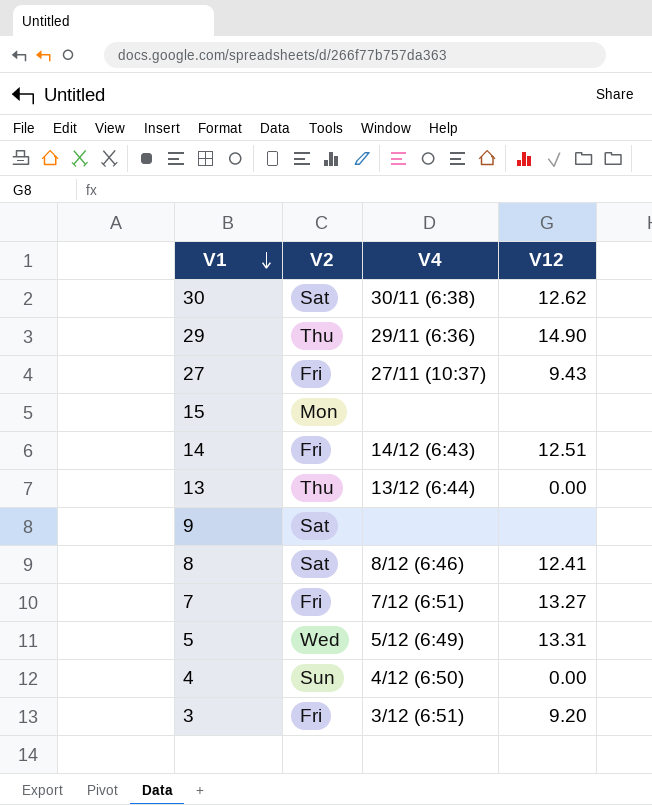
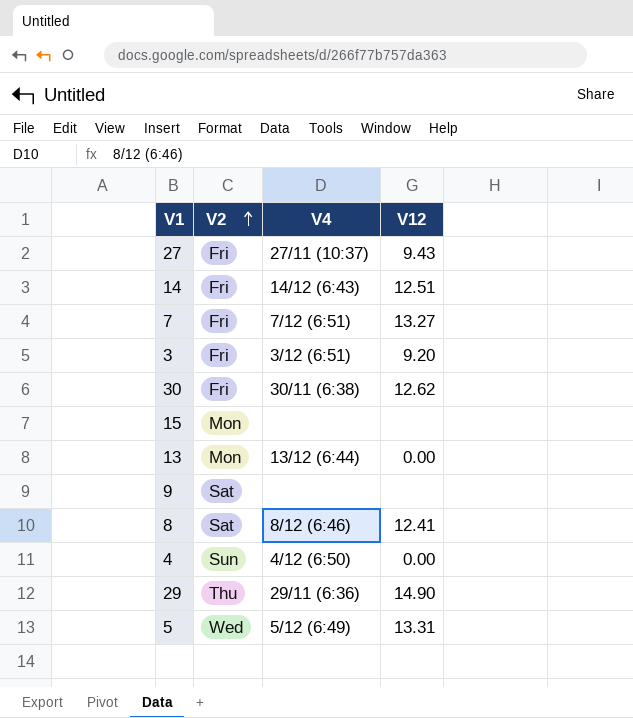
row order: V1 descending -> V2 ascending
30 | V2: Sat -> Fri
13 | V2: Thu -> Mon

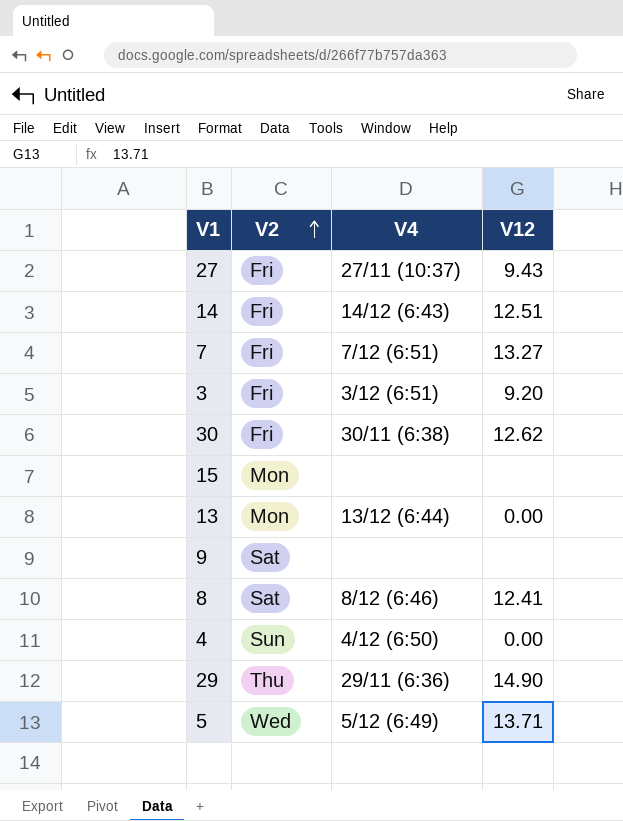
5 | V12: 13.31 -> 13.71

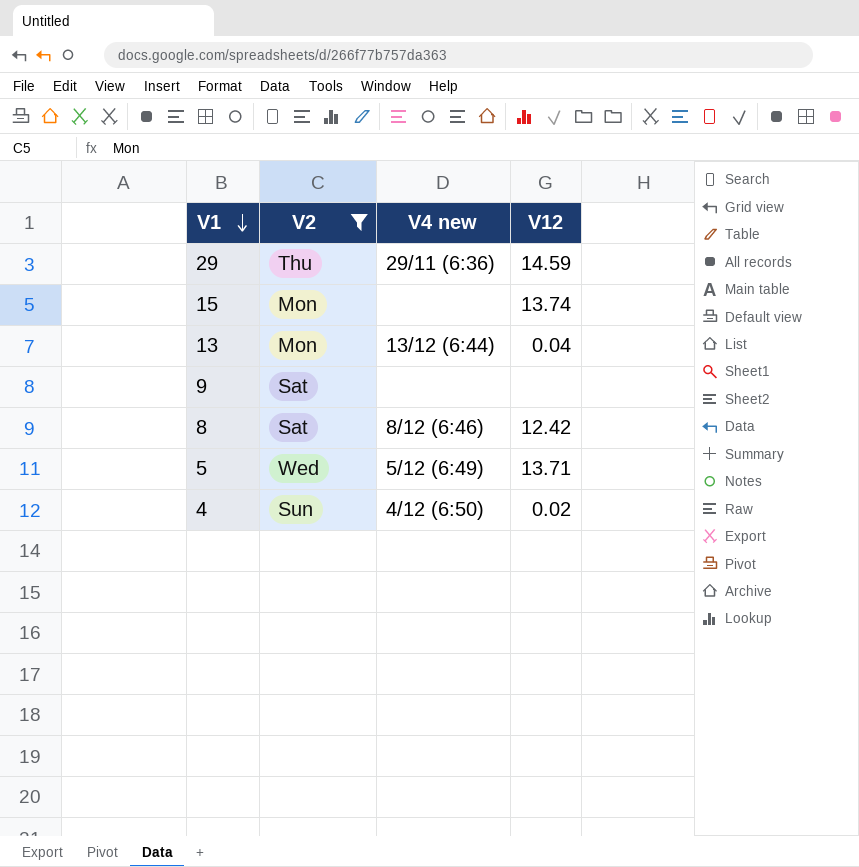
filter: none -> V2 != Fri
row order: V2 ascending -> V1 descending
column name: V4 -> V4 new
29 | V12: 14.90 -> 14.59
15 | V12: none -> 13.74
13 | V12: 0.00 -> 0.04
8 | V12: 12.41 -> 12.42
4 | V12: 0.00 -> 0.02

